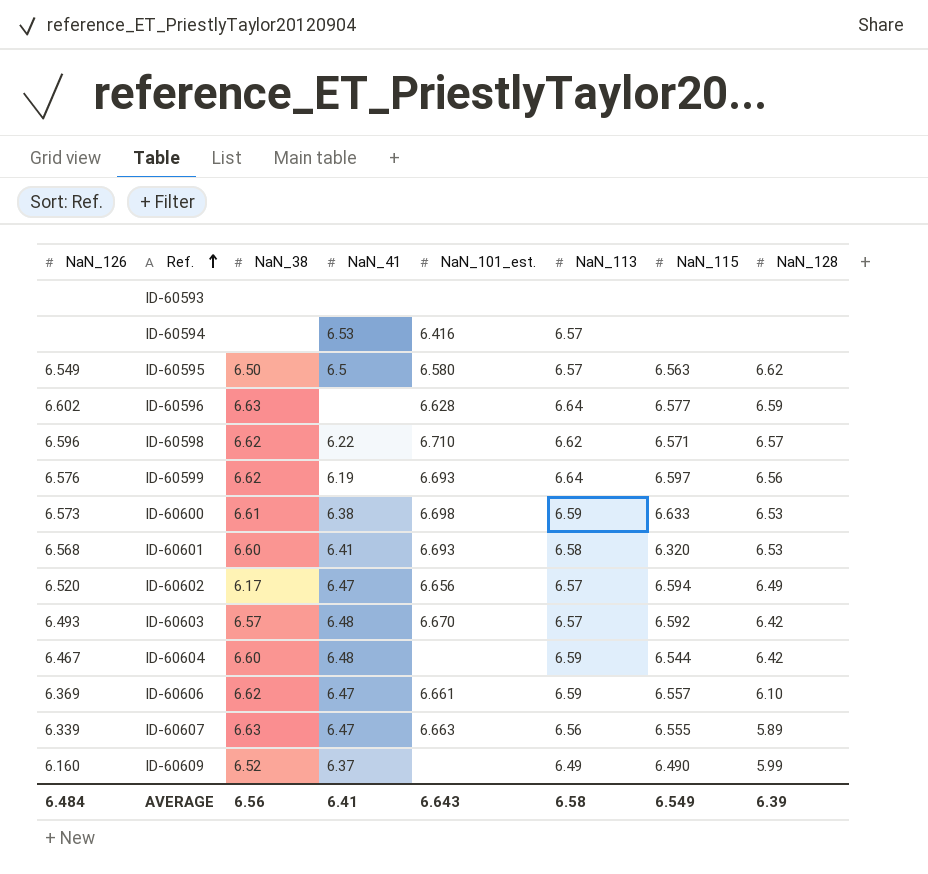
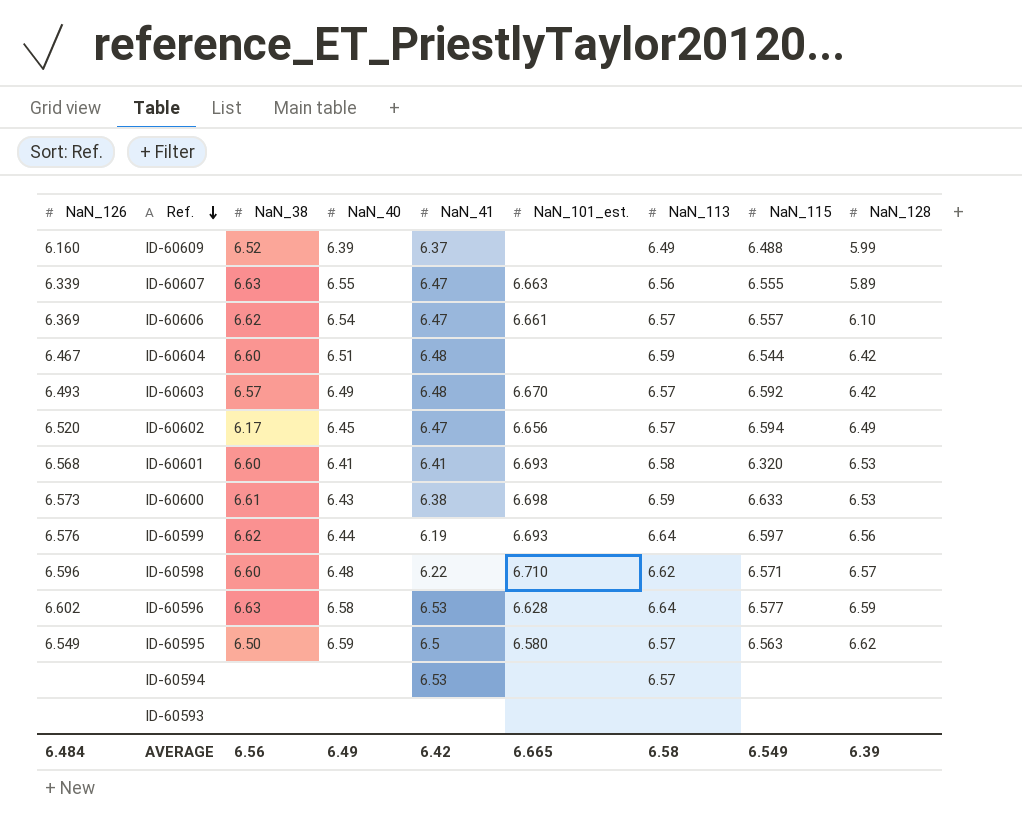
row order: Ref. ascending -> Ref. descending
column NaN_40 | position: none -> 4
ID-60609 | NaN_115: 6.490 -> 6.488
ID-60606 | NaN_113: 6.59 -> 6.57
ID-60598 | NaN_38: 6.62 -> 6.60
ID-60596 | NaN_41: none -> 6.53
ID-60594 | NaN_101_est.: 6.416 -> none
AVERAGE | NaN_41: 6.41 -> 6.42
AVERAGE | NaN_101_est.: 6.643 -> 6.665

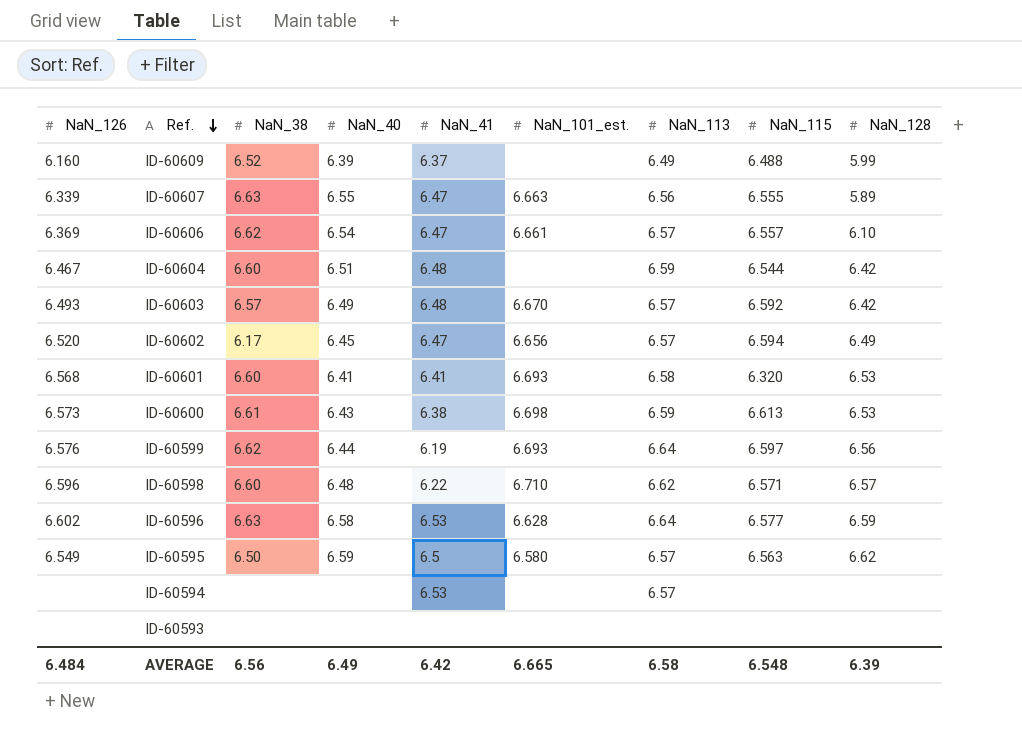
ID-60600 | NaN_115: 6.633 -> 6.613
AVERAGE | NaN_115: 6.549 -> 6.548

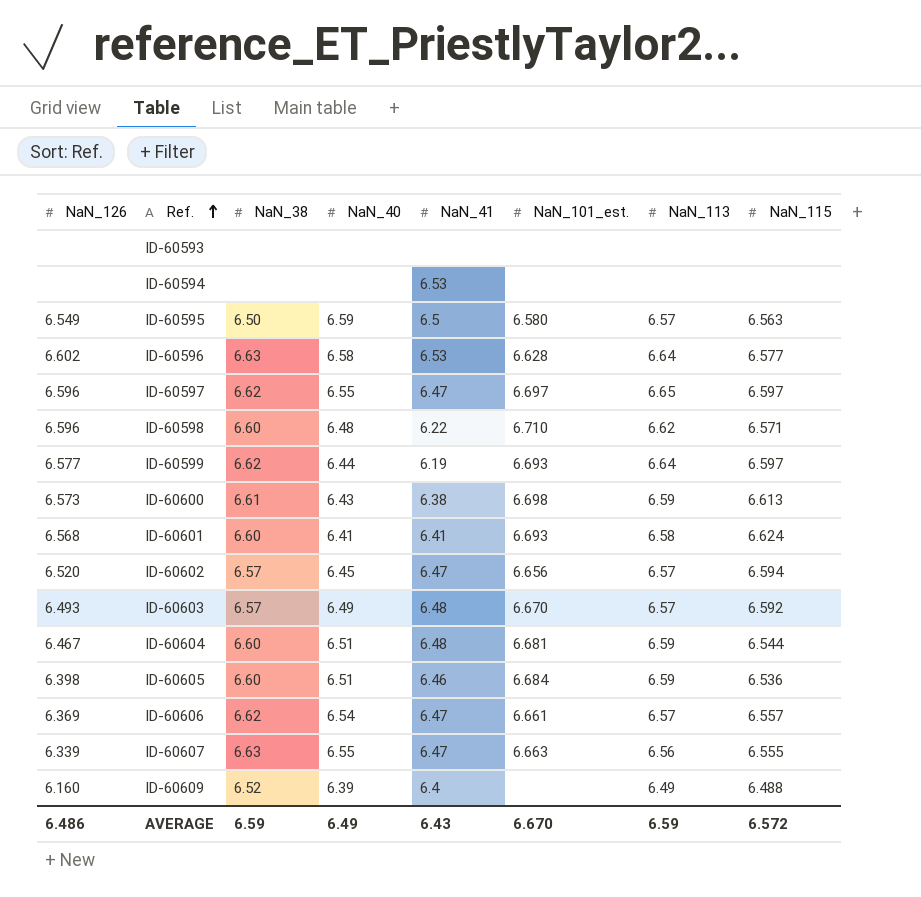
row order: Ref. descending -> Ref. ascending
column NaN_128 | position: 9 -> none
ID-60594 | NaN_113: 6.57 -> none
row ID-60597: none -> 6.596 | 6.62 | 6.55 | 6.47 | 6.697 | 6.65 | 6.597
ID-60599 | NaN_126: 6.576 -> 6.577
ID-60601 | NaN_115: 6.320 -> 6.624
ID-60602 | NaN_38: 6.17 -> 6.57
ID-60604 | NaN_101_est.: none -> 6.681
row ID-60605: none -> 6.398 | 6.60 | 6.51 | 6.46 | 6.684 | 6.59 | 6.536
ID-60609 | NaN_41: 6.37 -> 6.4
AVERAGE | NaN_126: 6.484 -> 6.486
AVERAGE | NaN_38: 6.56 -> 6.59
AVERAGE | NaN_41: 6.42 -> 6.43
AVERAGE | NaN_101_est.: 6.665 -> 6.670
AVERAGE | NaN_113: 6.58 -> 6.59
AVERAGE | NaN_115: 6.548 -> 6.572

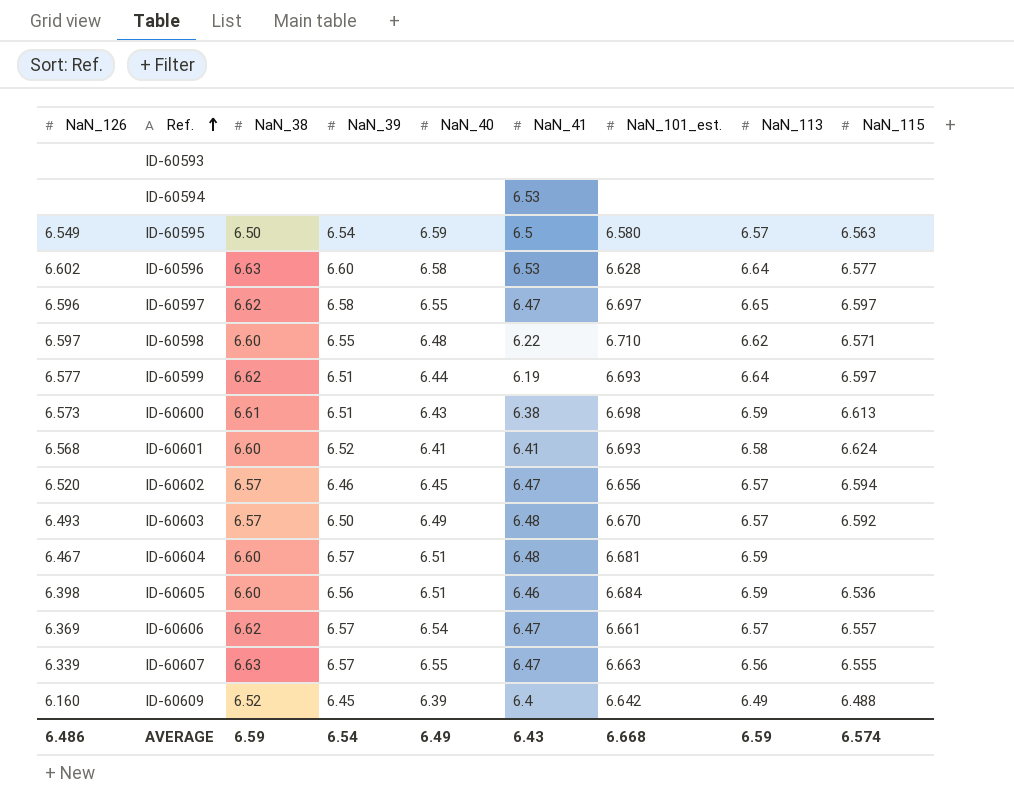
column NaN_39 | position: none -> 4
ID-60598 | NaN_126: 6.596 -> 6.597
ID-60604 | NaN_115: 6.544 -> none
ID-60609 | NaN_101_est.: none -> 6.642
AVERAGE | NaN_101_est.: 6.670 -> 6.668
AVERAGE | NaN_115: 6.572 -> 6.574

